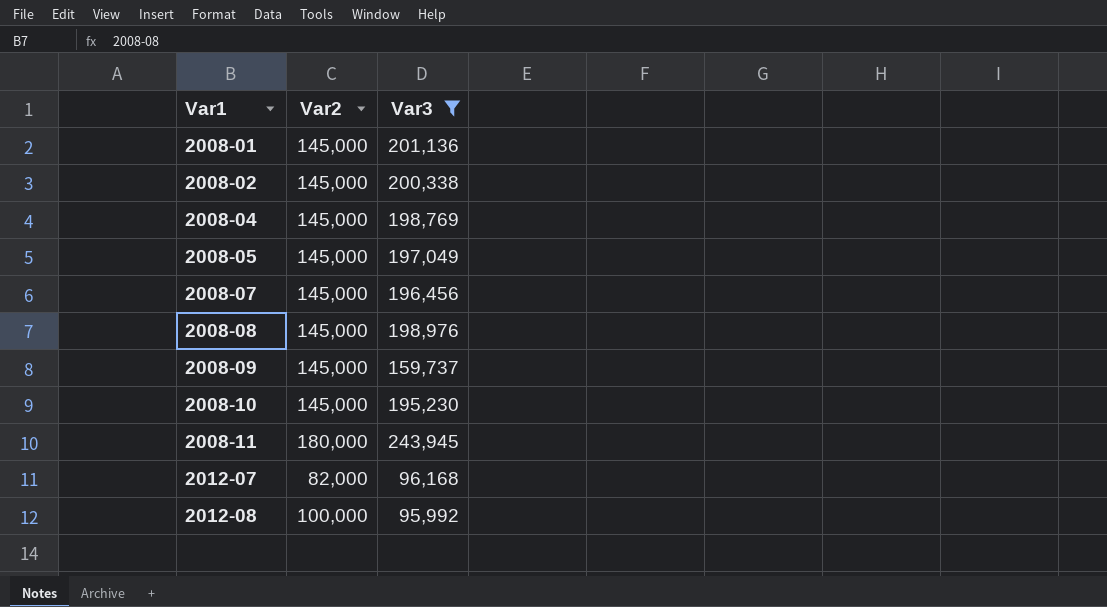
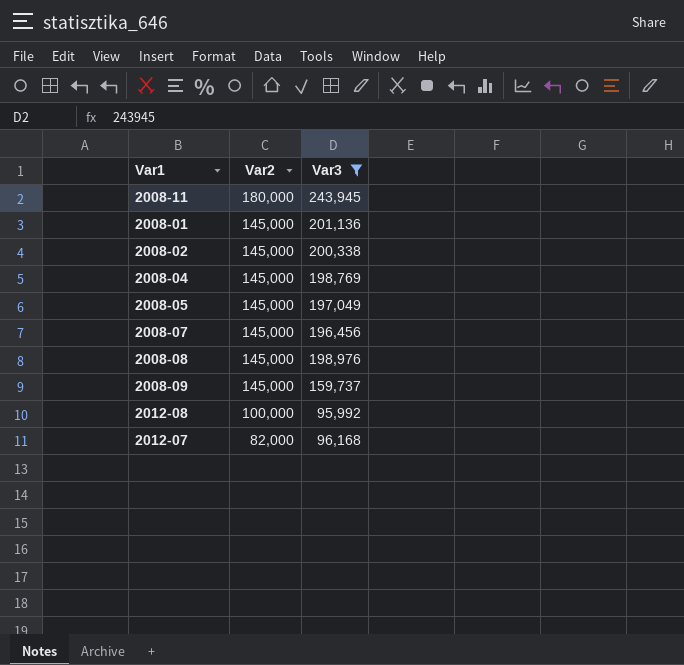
row order: Var1 ascending -> Var2 descending
row 2008-10: 145,000 | 195,230 -> none

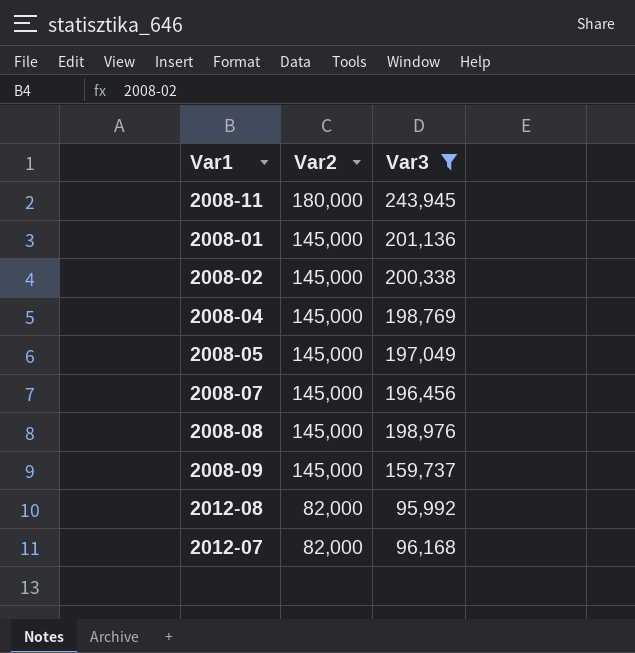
2012-08 | Var2: 100,000 -> 82,000

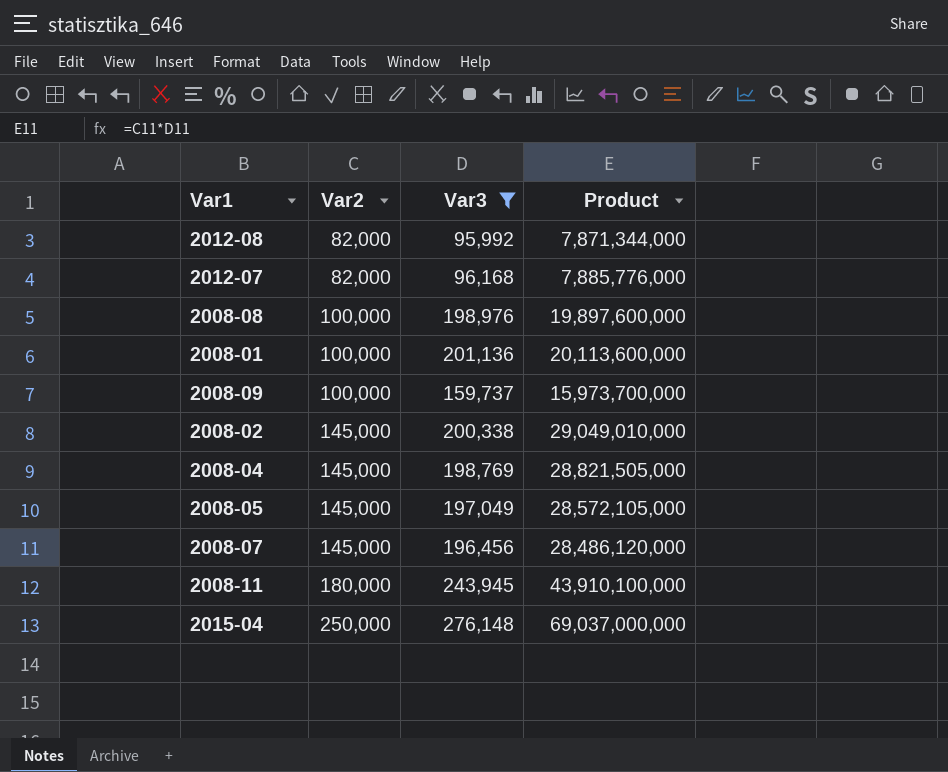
row order: Var2 descending -> Var2 ascending
column Product | formula: none -> [Var2] * [Var3]
2008-08 | Var2: 145,000 -> 100,000
2008-01 | Var2: 145,000 -> 100,000
2008-09 | Var2: 145,000 -> 100,000
row 2015-04: none -> 250,000 | 276,148 | 69,037,000,000

